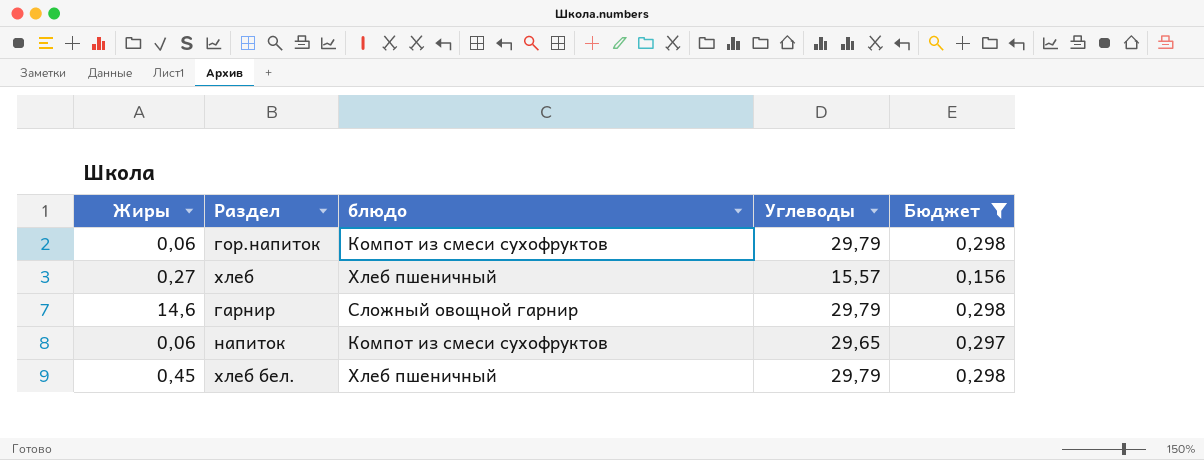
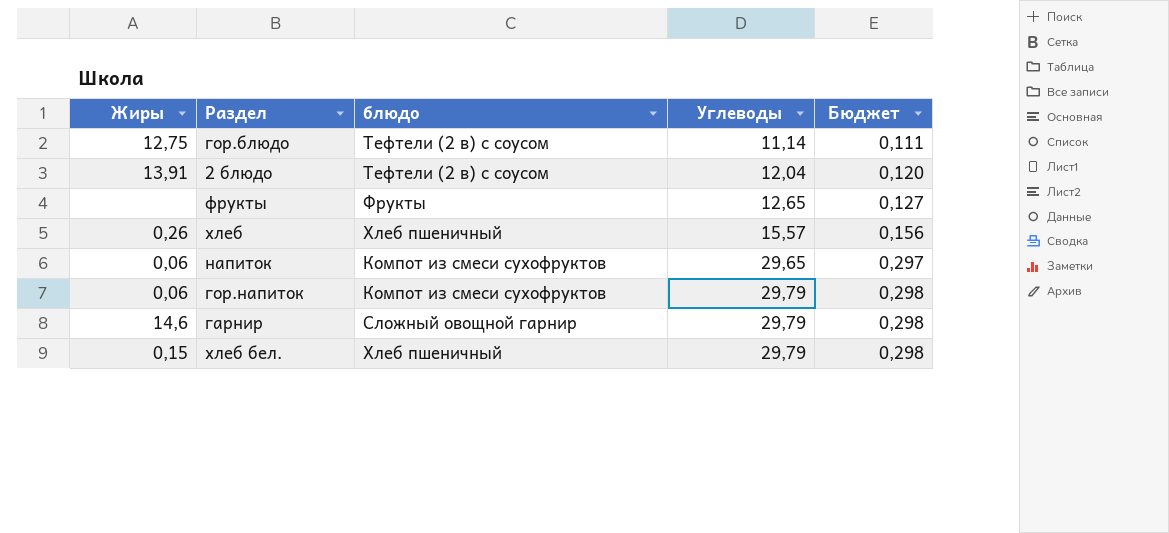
filter: Бюджет >= 0,156 -> none
row order: none -> Углеводы ascending
хлеб | Жиры: 0,27 -> 0,26
хлеб бел. | Жиры: 0,45 -> 0,15

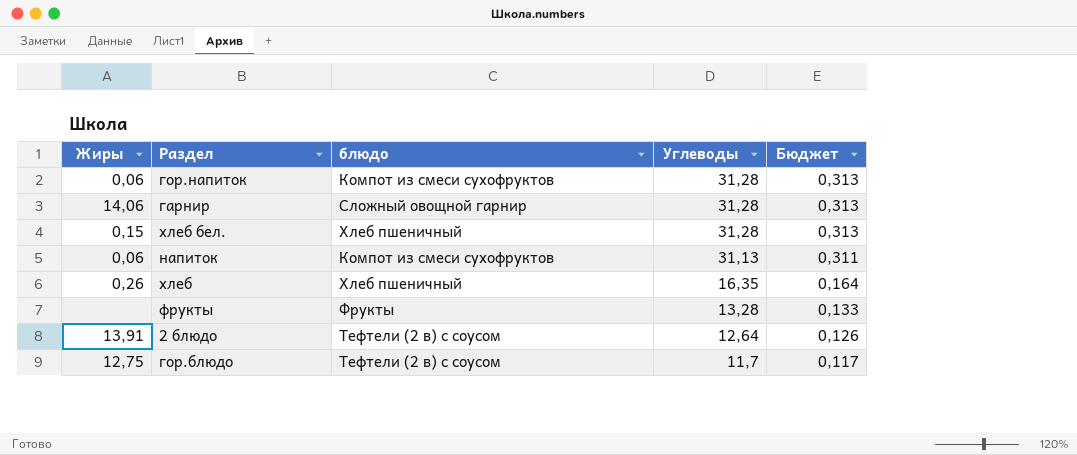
row order: Углеводы ascending -> Углеводы descending
гор.напиток | Углеводы: 29,79 -> 31,28
гор.напиток | Бюджет: 0,298 -> 0,313
гарнир | Жиры: 14,6 -> 14,06
гарнир | Углеводы: 29,79 -> 31,28
гарнир | Бюджет: 0,298 -> 0,313
хлеб бел. | Углеводы: 29,79 -> 31,28
хлеб бел. | Бюджет: 0,298 -> 0,313
напиток | Углеводы: 29,65 -> 31,13
напиток | Бюджет: 0,297 -> 0,311
хлеб | Углеводы: 15,57 -> 16,35
хлеб | Бюджет: 0,156 -> 0,164
фрукты | Углеводы: 12,65 -> 13,28
фрукты | Бюджет: 0,127 -> 0,133
2 блюдо | Углеводы: 12,04 -> 12,64
2 блюдо | Бюджет: 0,120 -> 0,126
гор.блюдо | Углеводы: 11,14 -> 11,7
гор.блюдо | Бюджет: 0,111 -> 0,117

